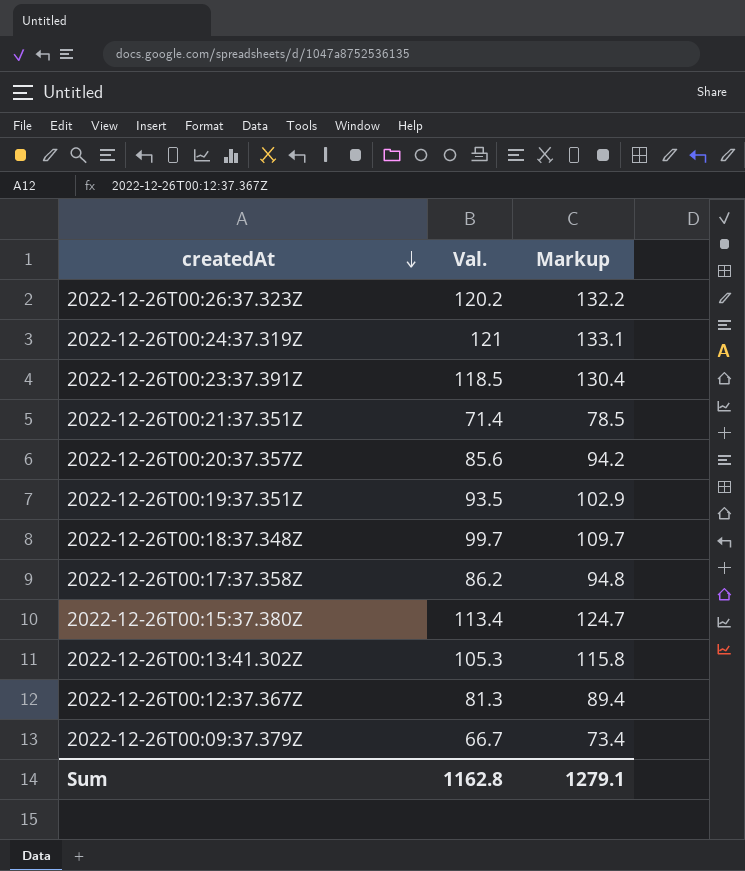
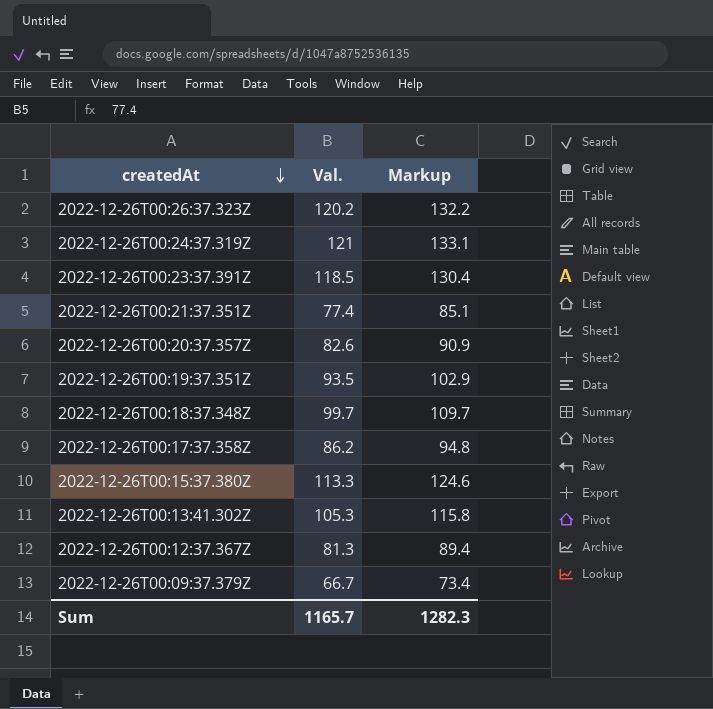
2022-12-26T00:21:37.351Z | Val.: 71.4 -> 77.4
2022-12-26T00:21:37.351Z | Markup: 78.5 -> 85.1
2022-12-26T00:20:37.357Z | Val.: 85.6 -> 82.6
2022-12-26T00:20:37.357Z | Markup: 94.2 -> 90.9
2022-12-26T00:15:37.380Z | Val.: 113.4 -> 113.3
2022-12-26T00:15:37.380Z | Markup: 124.7 -> 124.6
Sum | Val.: 1162.8 -> 1165.7
Sum | Markup: 1279.1 -> 1282.3

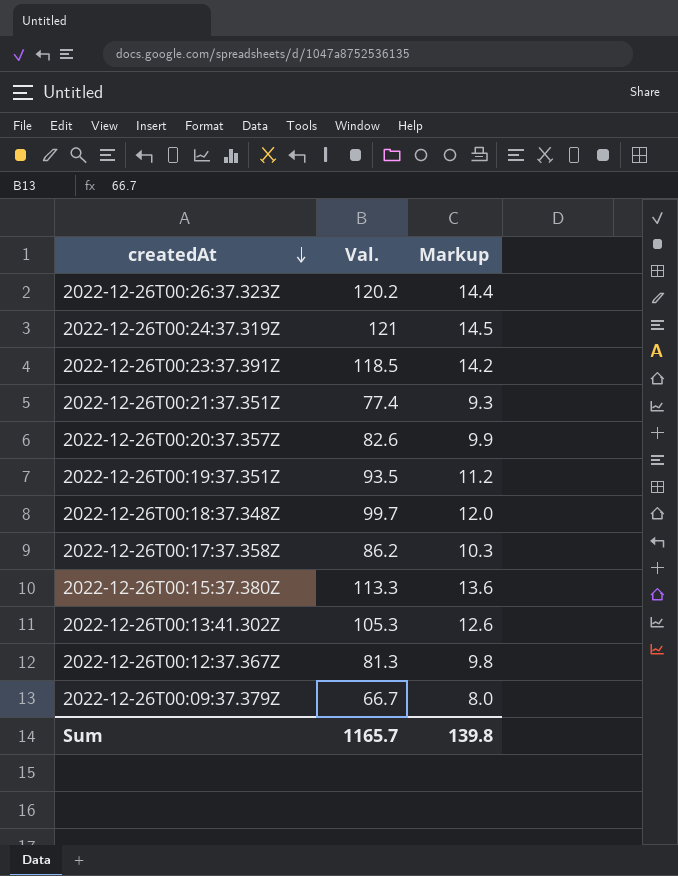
column Markup | formula: [Val.] * 1.1 -> [Val.] * 0.12
Sum | Markup: 1282.3 -> 139.8

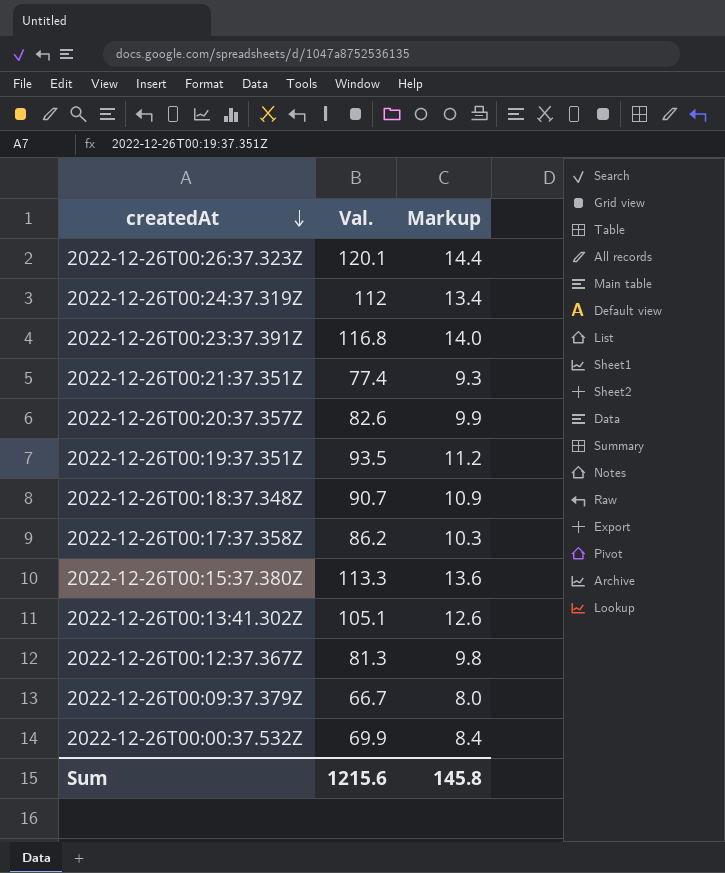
2022-12-26T00:26:37.323Z | Val.: 120.2 -> 120.1
2022-12-26T00:24:37.319Z | Val.: 121 -> 112
2022-12-26T00:24:37.319Z | Markup: 14.5 -> 13.4
2022-12-26T00:23:37.391Z | Val.: 118.5 -> 116.8
2022-12-26T00:23:37.391Z | Markup: 14.2 -> 14.0
2022-12-26T00:18:37.348Z | Val.: 99.7 -> 90.7
2022-12-26T00:18:37.348Z | Markup: 12.0 -> 10.9
2022-12-26T00:13:41.302Z | Val.: 105.3 -> 105.1
row 2022-12-26T00:00:37.532Z: none -> 69.9 | 8.4
Sum | Val.: 1165.7 -> 1215.6
Sum | Markup: 139.8 -> 145.8

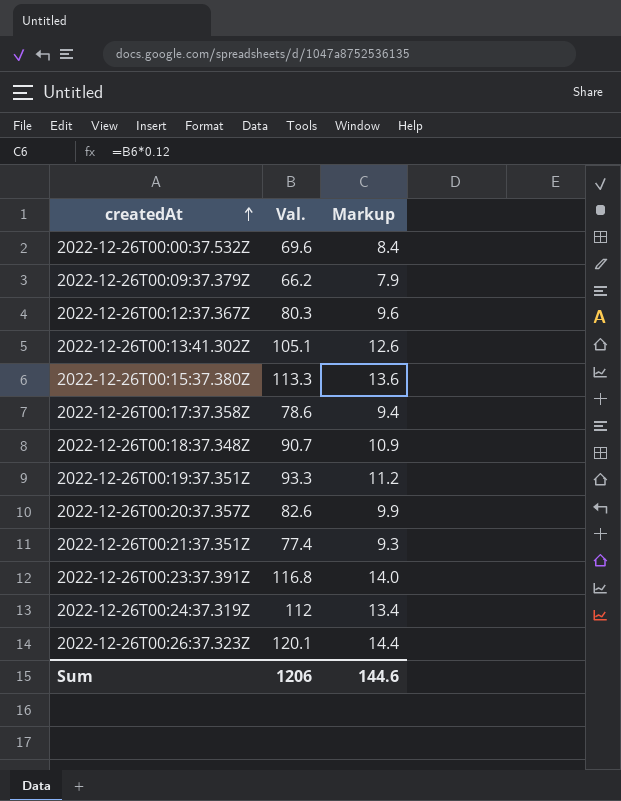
row order: createdAt descending -> createdAt ascending
2022-12-26T00:00:37.532Z | Val.: 69.9 -> 69.6
2022-12-26T00:09:37.379Z | Val.: 66.7 -> 66.2
2022-12-26T00:09:37.379Z | Markup: 8.0 -> 7.9
2022-12-26T00:12:37.367Z | Val.: 81.3 -> 80.3
2022-12-26T00:12:37.367Z | Markup: 9.8 -> 9.6
2022-12-26T00:17:37.358Z | Val.: 86.2 -> 78.6
2022-12-26T00:17:37.358Z | Markup: 10.3 -> 9.4
2022-12-26T00:19:37.351Z | Val.: 93.5 -> 93.3
Sum | Val.: 1215.6 -> 1206
Sum | Markup: 145.8 -> 144.6

